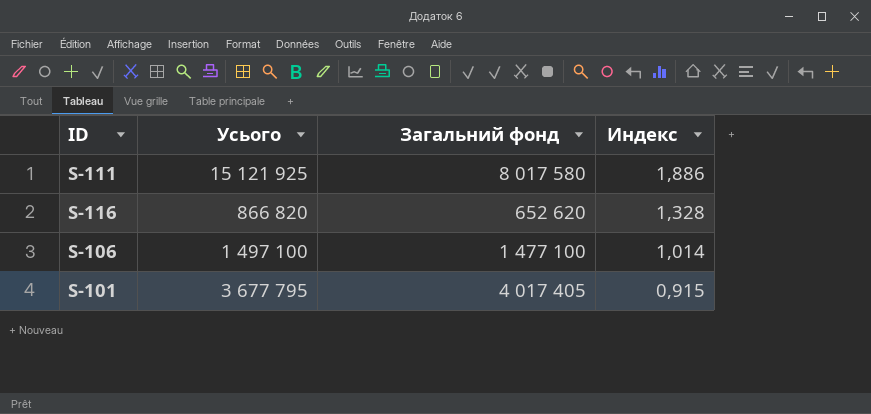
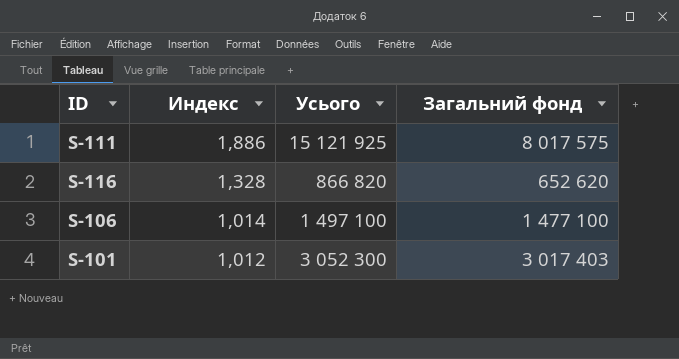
column Индекс | position: 4 -> 2
S-111 | Загальний фонд: 8 017 580 -> 8 017 575
S-101 | Индекс: 0,915 -> 1,012
S-101 | Усього: 3 677 795 -> 3 052 300
S-101 | Загальний фонд: 4 017 405 -> 3 017 403

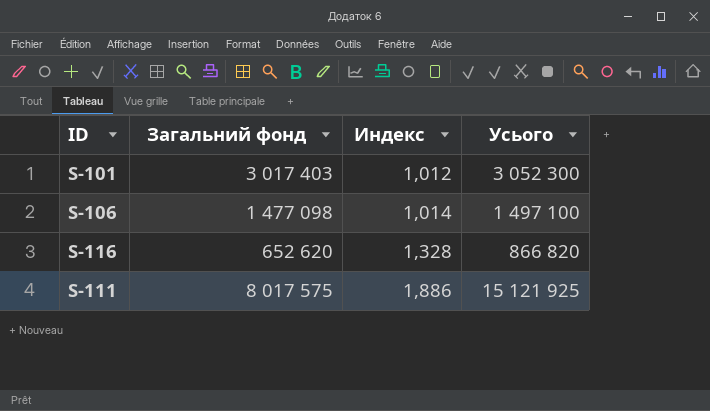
row order: Индекс descending -> Индекс ascending
column Загальний фонд | position: 4 -> 2
S-106 | Загальний фонд: 1 477 100 -> 1 477 098

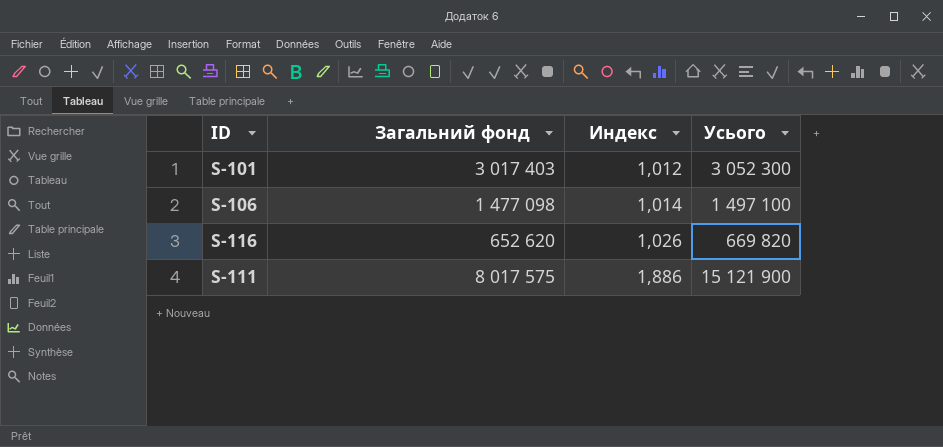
S-116 | Индекс: 1,328 -> 1,026
S-116 | Усього: 866 820 -> 669 820
S-111 | Усього: 15 121 925 -> 15 121 900

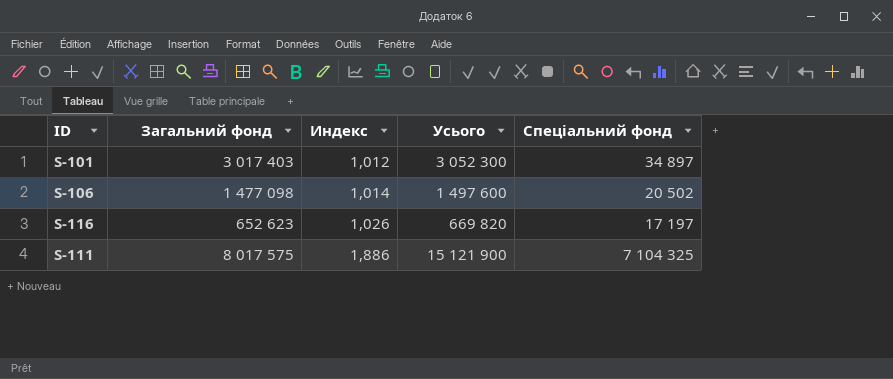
column Спеціальний фонд | formula: none -> [Усього] - [Загальний фонд]
S-106 | Усього: 1 497 100 -> 1 497 600
S-116 | Загальний фонд: 652 620 -> 652 623

